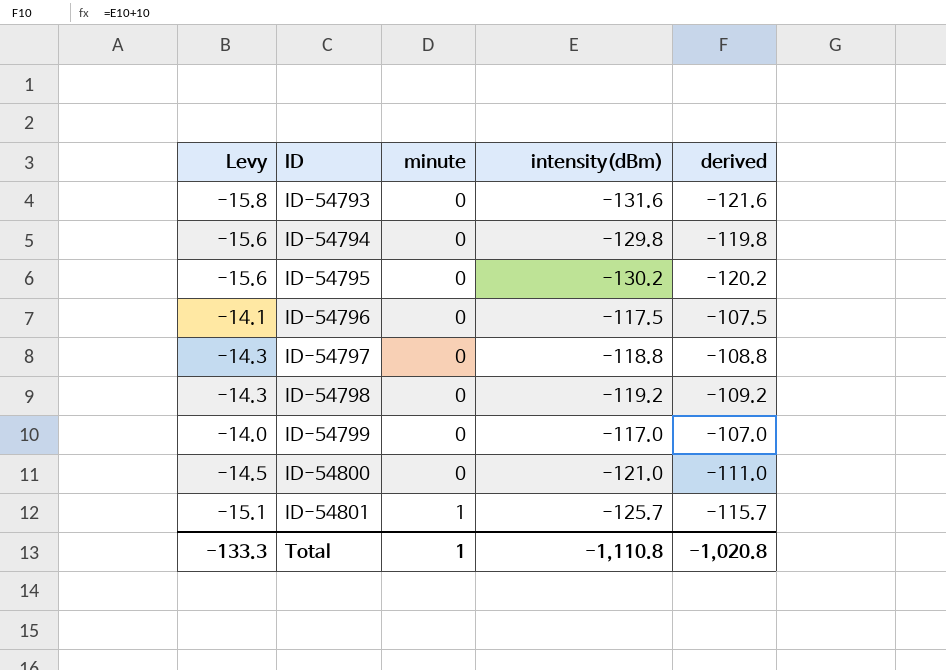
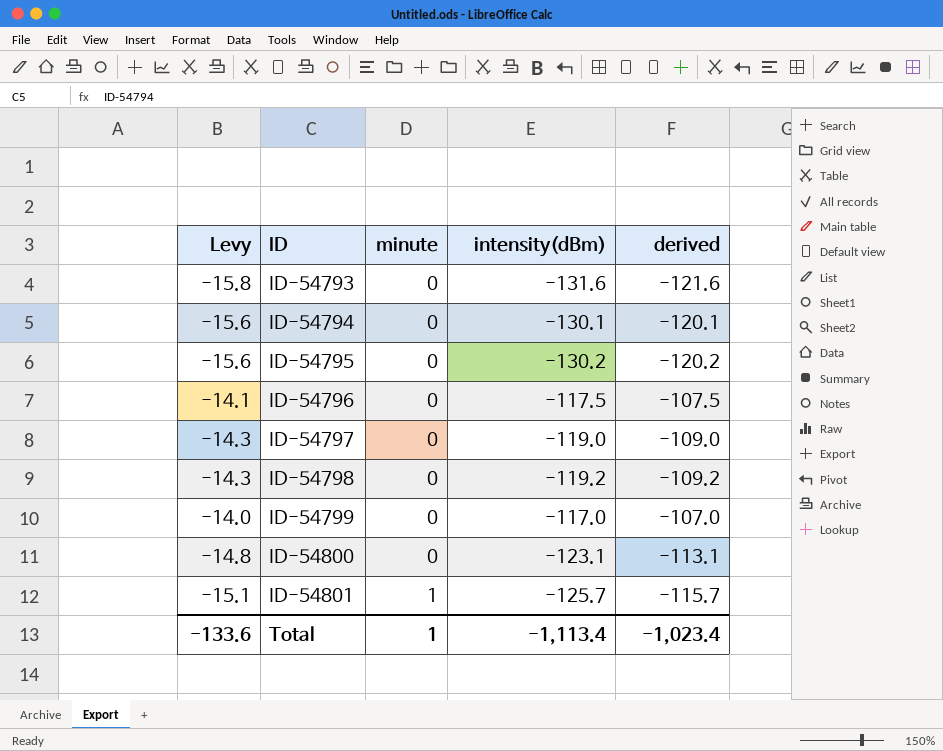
ID-54794 | intensity(dBm): -129.8 -> -130.1
ID-54794 | derived: -119.8 -> -120.1
ID-54797 | intensity(dBm): -118.8 -> -119.0
ID-54797 | derived: -108.8 -> -109.0
ID-54800 | Levy: -14.5 -> -14.8
ID-54800 | intensity(dBm): -121.0 -> -123.1
ID-54800 | derived: -111.0 -> -113.1
Total | Levy: -133.3 -> -133.6
Total | intensity(dBm): -1,110.8 -> -1,113.4
Total | derived: -1,020.8 -> -1,023.4

